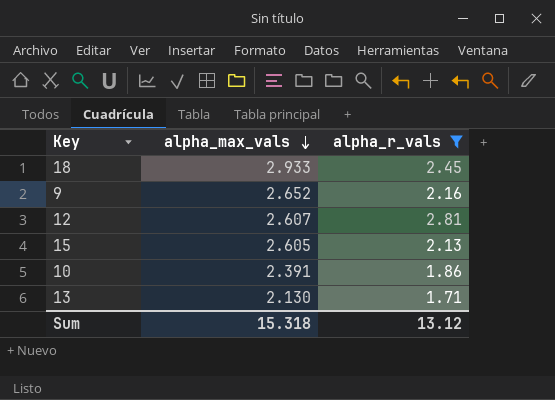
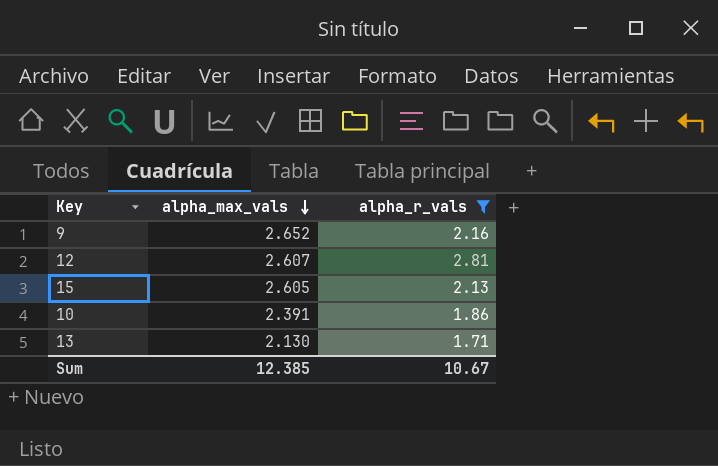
row 18: 2.933 | 2.45 -> none
Sum | alpha_max_vals: 15.318 -> 12.385
Sum | alpha_r_vals: 13.12 -> 10.67

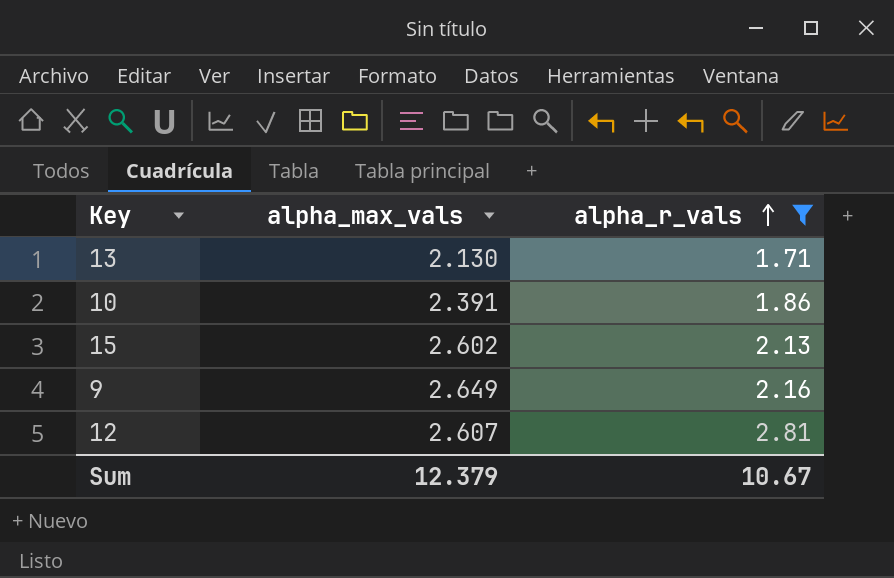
row order: alpha_max_vals descending -> alpha_r_vals ascending
15 | alpha_max_vals: 2.605 -> 2.602
9 | alpha_max_vals: 2.652 -> 2.649
Sum | alpha_max_vals: 12.385 -> 12.379

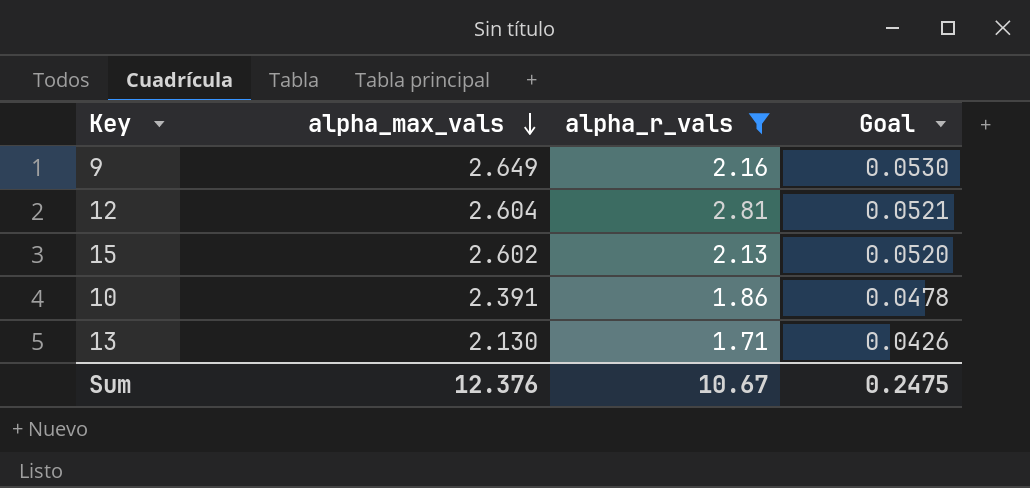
row order: alpha_r_vals ascending -> alpha_max_vals descending
column Goal | formula: none -> [alpha_max_vals] * 0.02
12 | alpha_max_vals: 2.607 -> 2.604
Sum | alpha_max_vals: 12.379 -> 12.376

